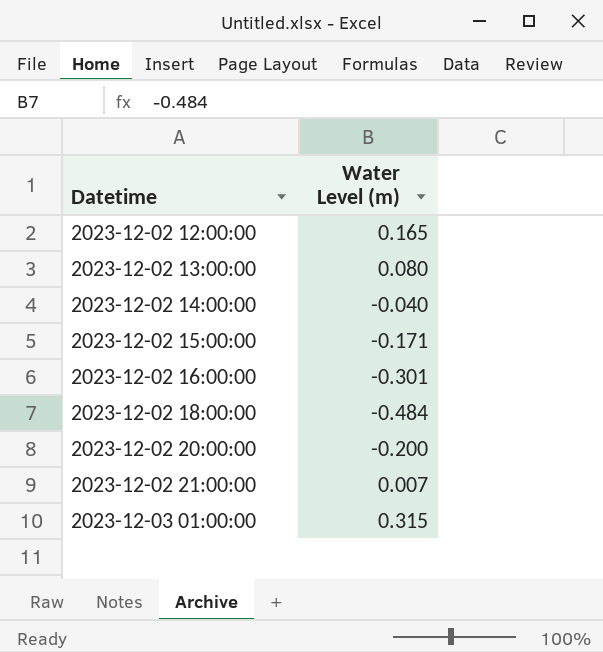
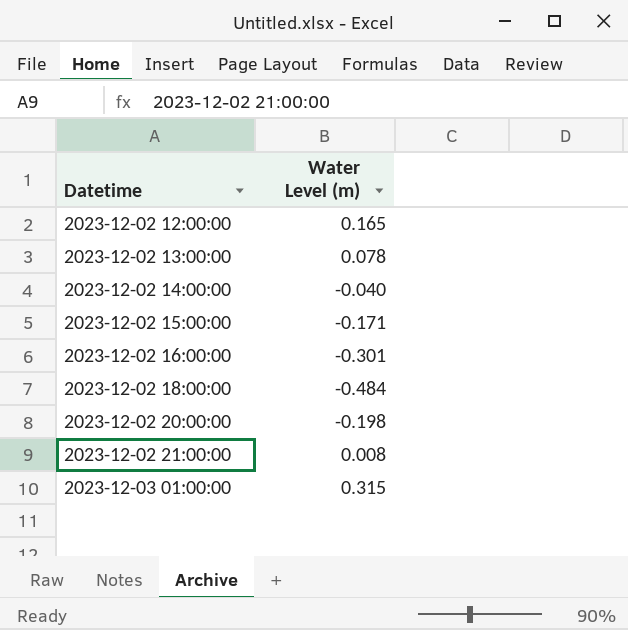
2023-12-02 13:00:00 | Water Level (m): 0.080 -> 0.078
2023-12-02 20:00:00 | Water Level (m): -0.200 -> -0.198
2023-12-02 21:00:00 | Water Level (m): 0.007 -> 0.008

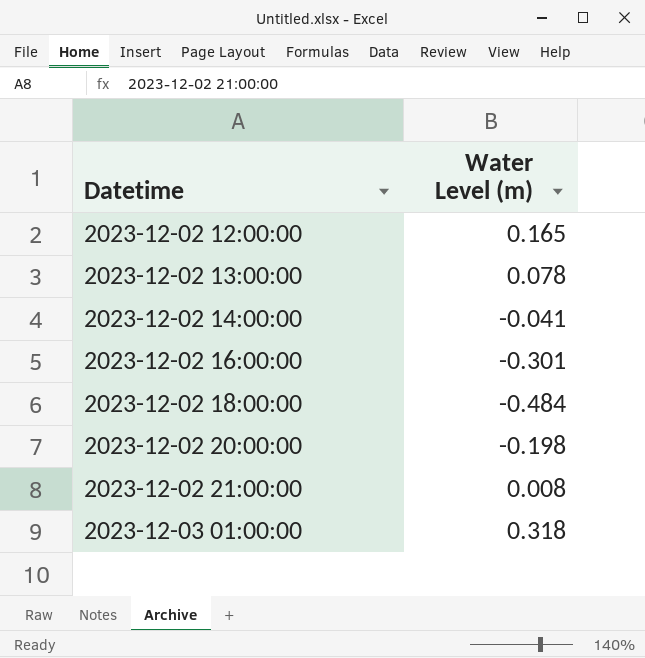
row 2023-12-02 15:00:00: -0.171 -> none
2023-12-02 14:00:00 | Water Level (m): -0.040 -> -0.041
2023-12-03 01:00:00 | Water Level (m): 0.315 -> 0.318

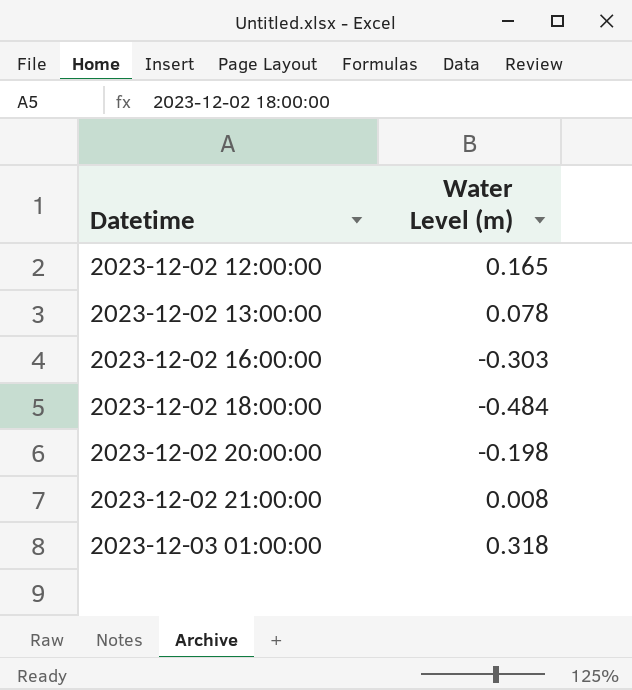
row 2023-12-02 14:00:00: -0.041 -> none
2023-12-02 16:00:00 | Water Level (m): -0.301 -> -0.303

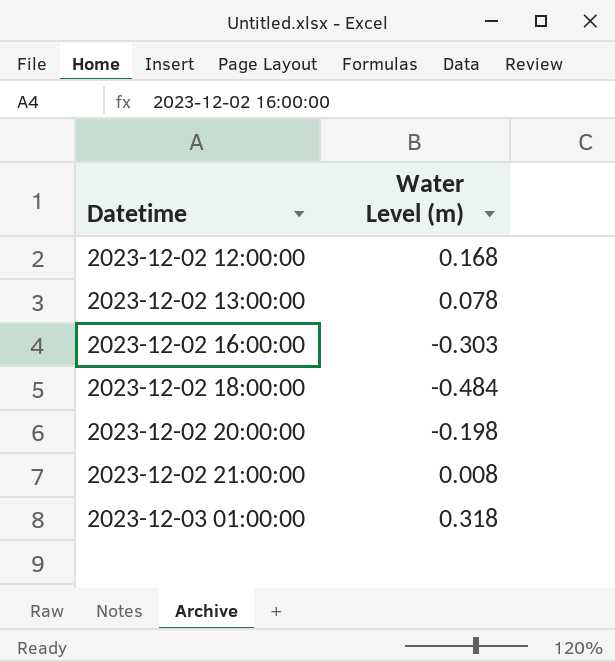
2023-12-02 12:00:00 | Water Level (m): 0.165 -> 0.168

